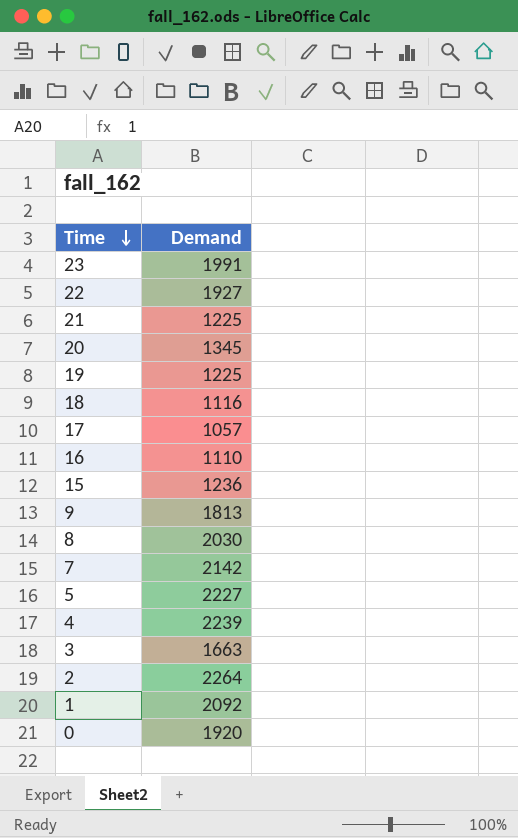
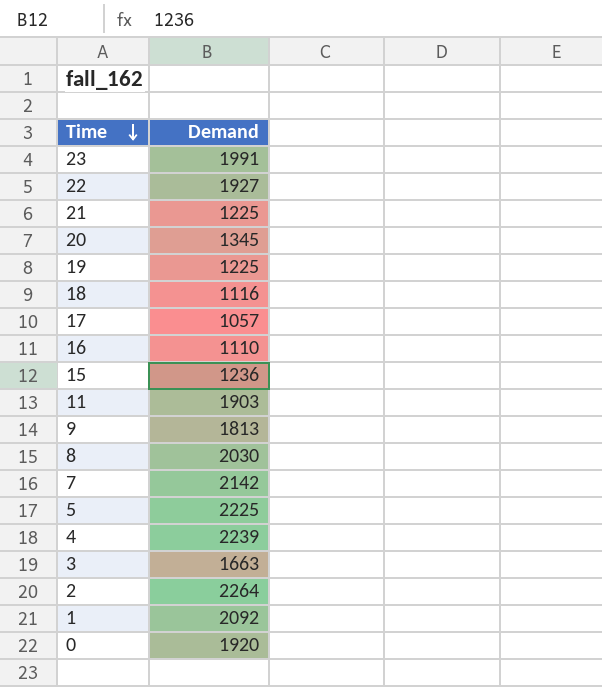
row 11: none -> 1903
5 | Demand: 2227 -> 2225

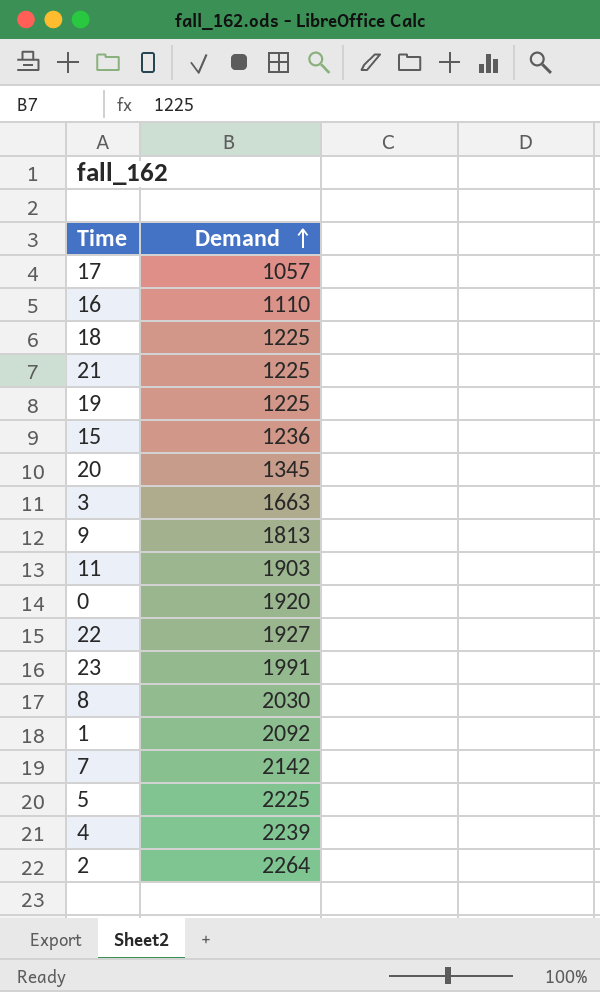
row order: Time descending -> Demand ascending
18 | Demand: 1116 -> 1225

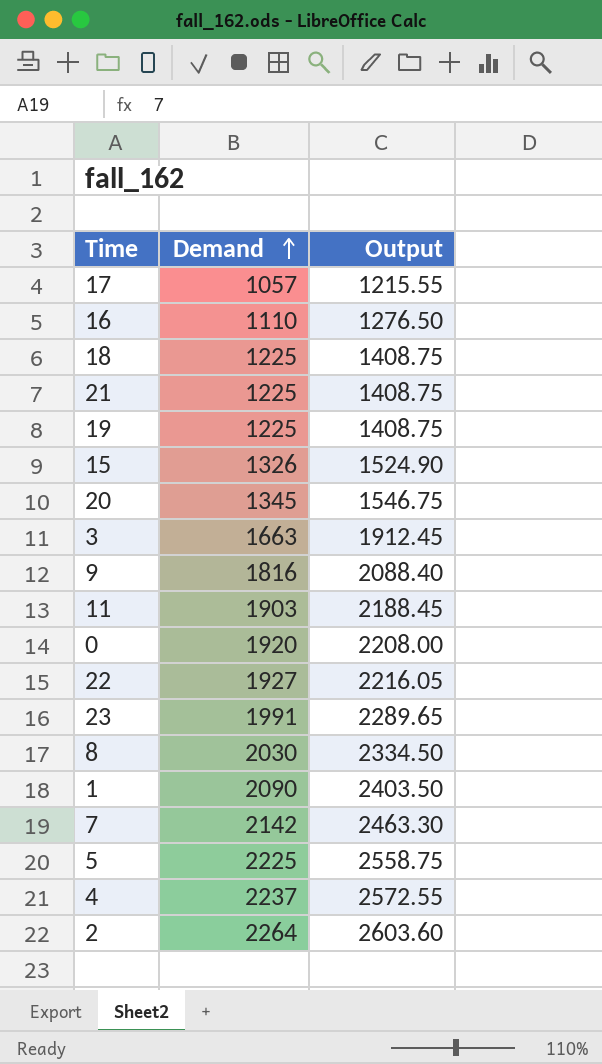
column Output | formula: none -> [Demand] * 1.15
15 | Demand: 1236 -> 1326
9 | Demand: 1813 -> 1816
1 | Demand: 2092 -> 2090
4 | Demand: 2239 -> 2237

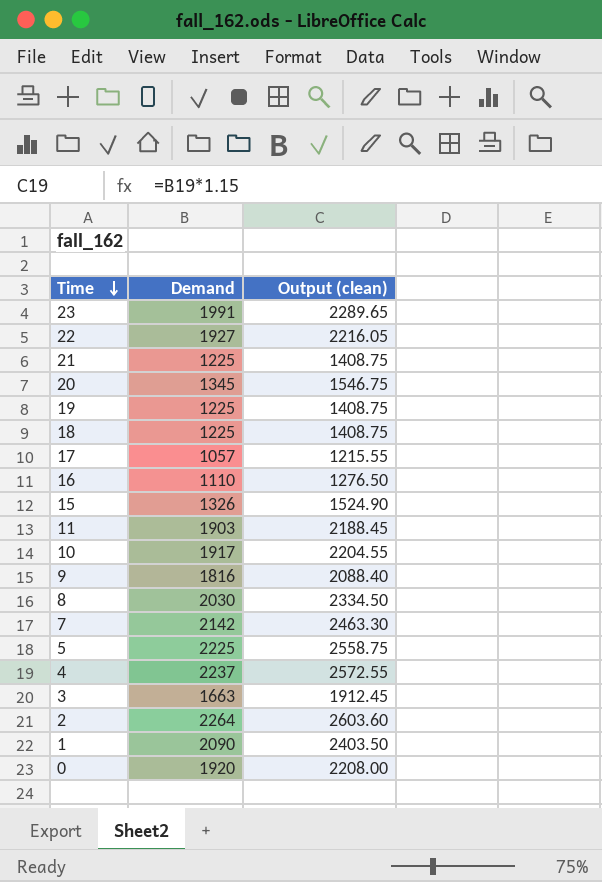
row order: Demand ascending -> Time descending
column name: Output -> Output (clean)
row 10: none -> 1917 | 2204.55

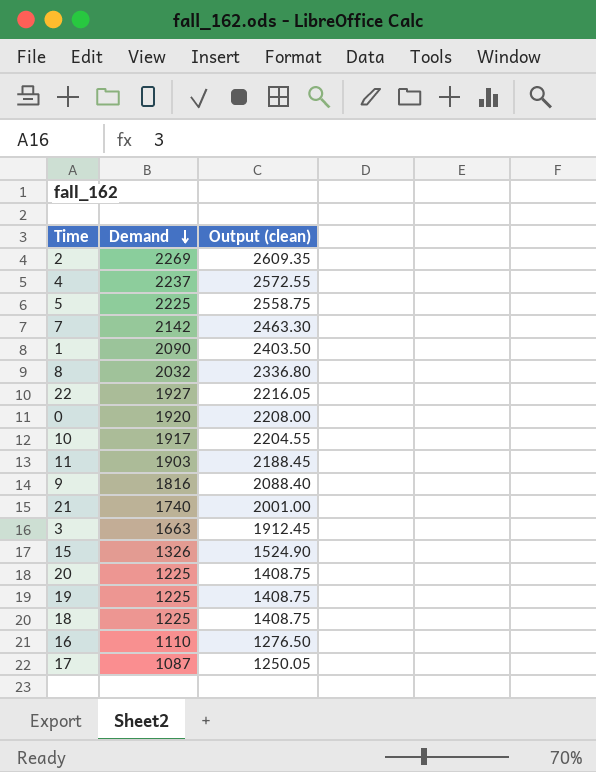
row order: Time descending -> Demand descending
row 23: 1991 | 2289.65 -> none
2 | Demand: 2264 -> 2269
2 | Output (clean): 2603.60 -> 2609.35
8 | Demand: 2030 -> 2032
8 | Output (clean): 2334.50 -> 2336.80
21 | Demand: 1225 -> 1740
21 | Output (clean): 1408.75 -> 2001.00
20 | Demand: 1345 -> 1225
20 | Output (clean): 1546.75 -> 1408.75
17 | Demand: 1057 -> 1087
17 | Output (clean): 1215.55 -> 1250.05

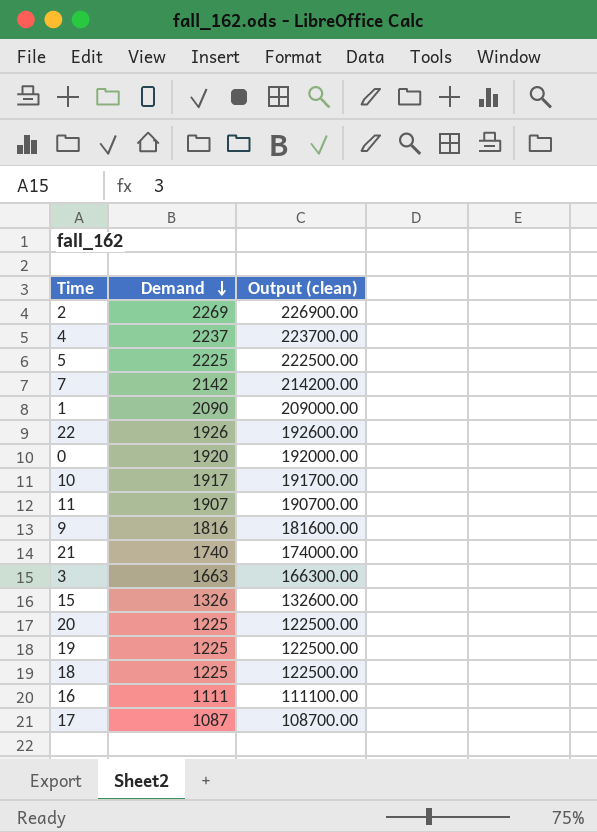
column Output (clean) | formula: [Demand] * 1.15 -> [Demand] * 100
row 8: 2032 | 2336.80 -> none
22 | Demand: 1927 -> 1926
11 | Demand: 1903 -> 1907
16 | Demand: 1110 -> 1111

